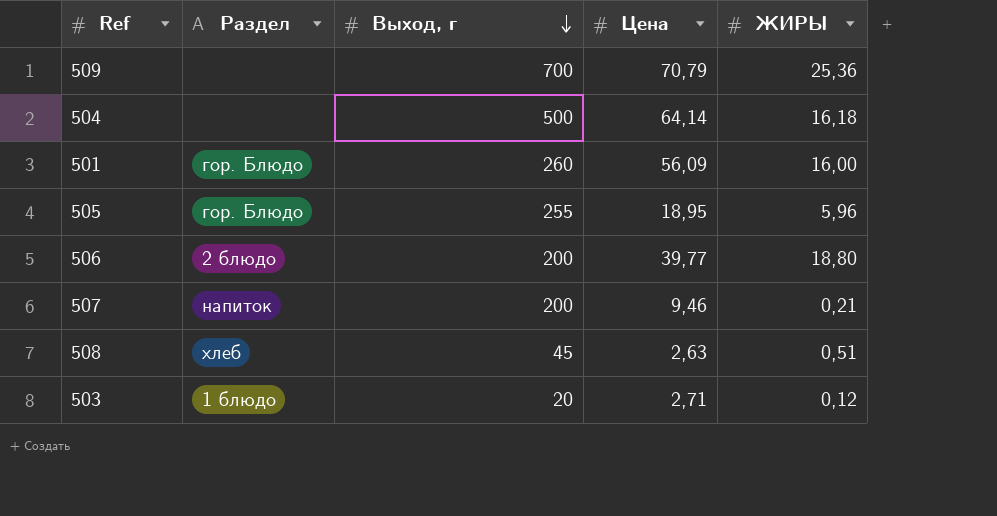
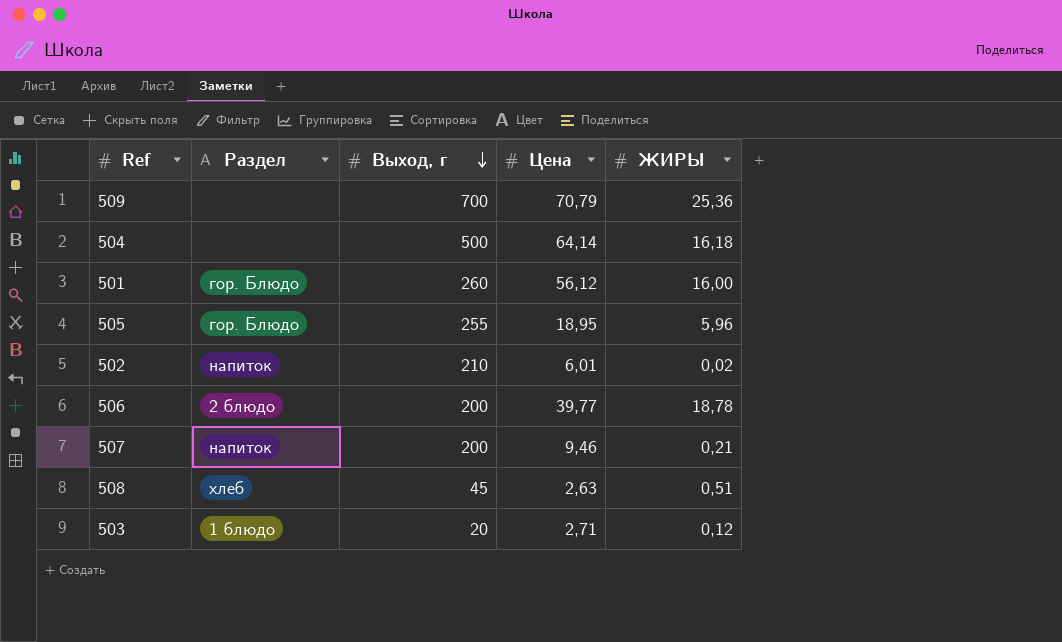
501 | Цена: 56,09 -> 56,12
row 502: none -> напиток | 210 | 6,01 | 0,02
506 | ЖИРЫ: 18,80 -> 18,78

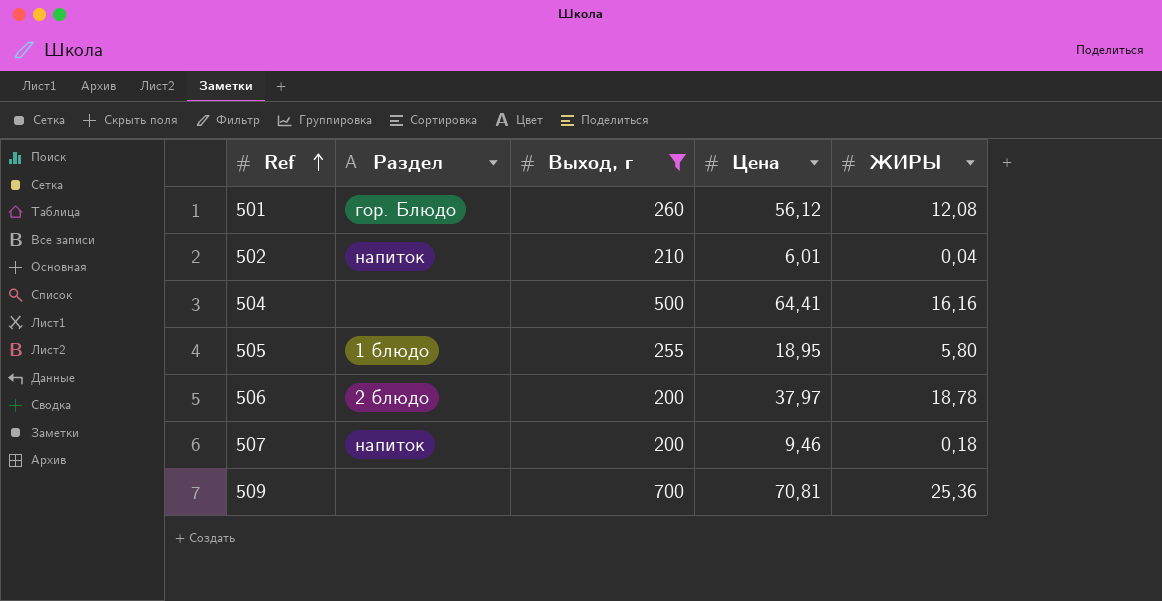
filter: none -> Выход, г >= 200
row order: Выход, г descending -> Ref ascending
501 | ЖИРЫ: 16,00 -> 12,08
502 | ЖИРЫ: 0,02 -> 0,04
504 | Цена: 64,14 -> 64,41
504 | ЖИРЫ: 16,18 -> 16,16
505 | Раздел: гор. Блюдо -> 1 блюдо
505 | ЖИРЫ: 5,96 -> 5,80
506 | Цена: 39,77 -> 37,97
507 | ЖИРЫ: 0,21 -> 0,18
509 | Цена: 70,79 -> 70,81

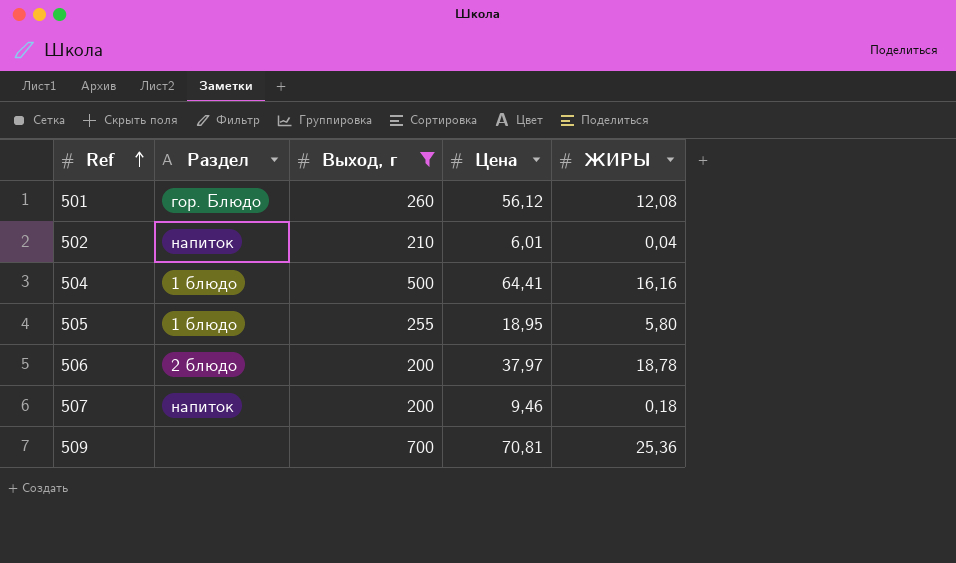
504 | Раздел: none -> 1 блюдо

